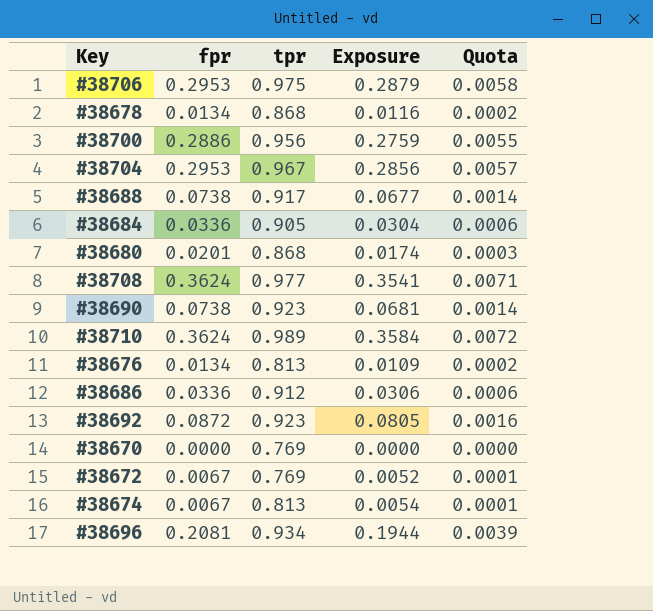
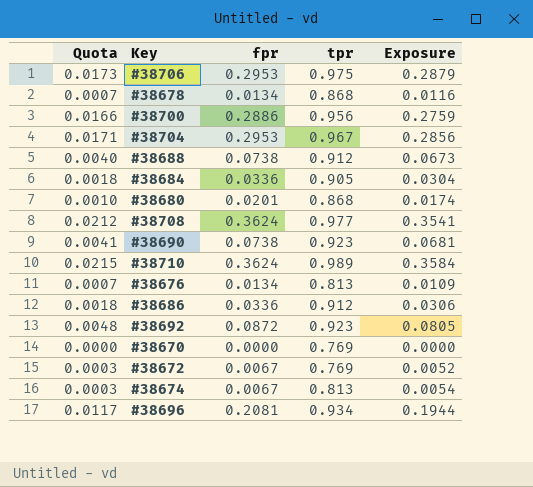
column Quota | formula: [Exposure] * 0.02 -> [Exposure] * 0.06
column Quota | position: 5 -> 1
#38688 | tpr: 0.917 -> 0.912
#38688 | Exposure: 0.0677 -> 0.0673

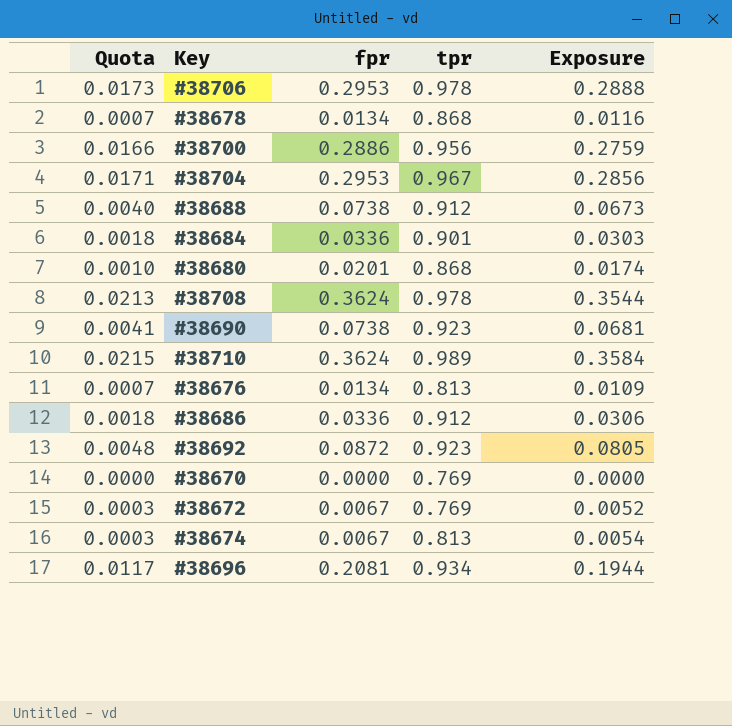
#38706 | tpr: 0.975 -> 0.978
#38706 | Exposure: 0.2879 -> 0.2888
#38684 | tpr: 0.905 -> 0.901
#38684 | Exposure: 0.0304 -> 0.0303
#38708 | Quota: 0.0212 -> 0.0213
#38708 | tpr: 0.977 -> 0.978
#38708 | Exposure: 0.3541 -> 0.3544

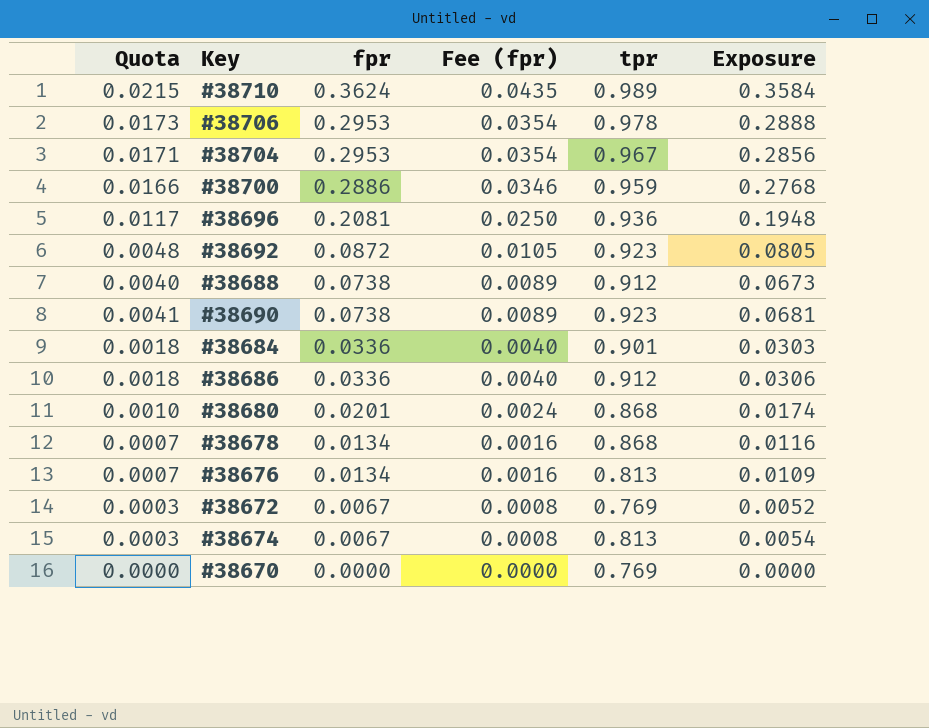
row order: none -> fpr descending
column Fee (fpr) | formula: none -> [fpr] * 0.12
row #38708: 0.0213 | 0.3624 | 0.978 | 0.3544 -> none
#38700 | tpr: 0.956 -> 0.959
#38700 | Exposure: 0.2759 -> 0.2768
#38696 | tpr: 0.934 -> 0.936
#38696 | Exposure: 0.1944 -> 0.1948

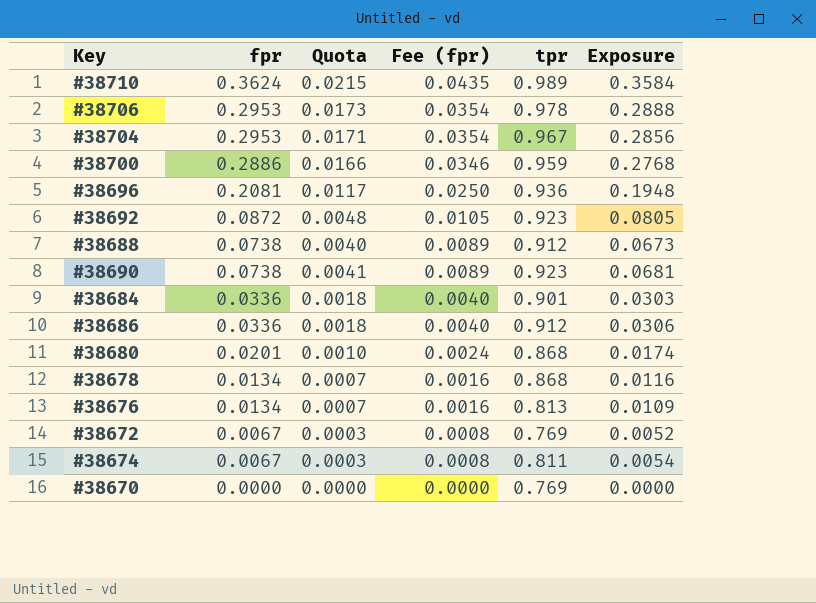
column Quota | position: 1 -> 3
#38674 | tpr: 0.813 -> 0.811

